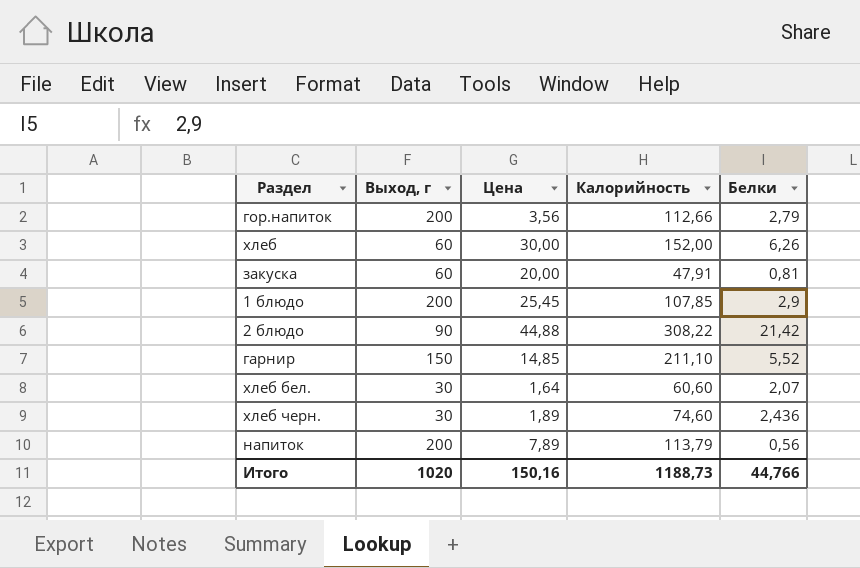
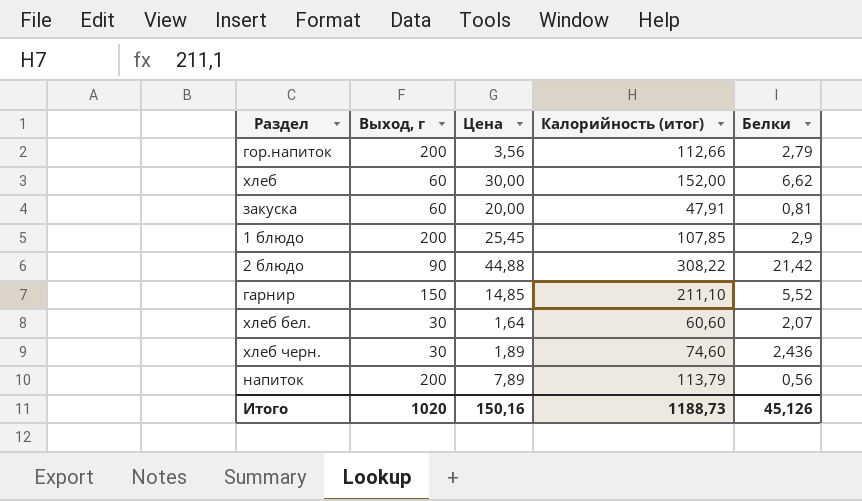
column name: Калорийность -> Калорийность (итог)
хлеб | Белки: 6,26 -> 6,62
Итого | Белки: 44,766 -> 45,126

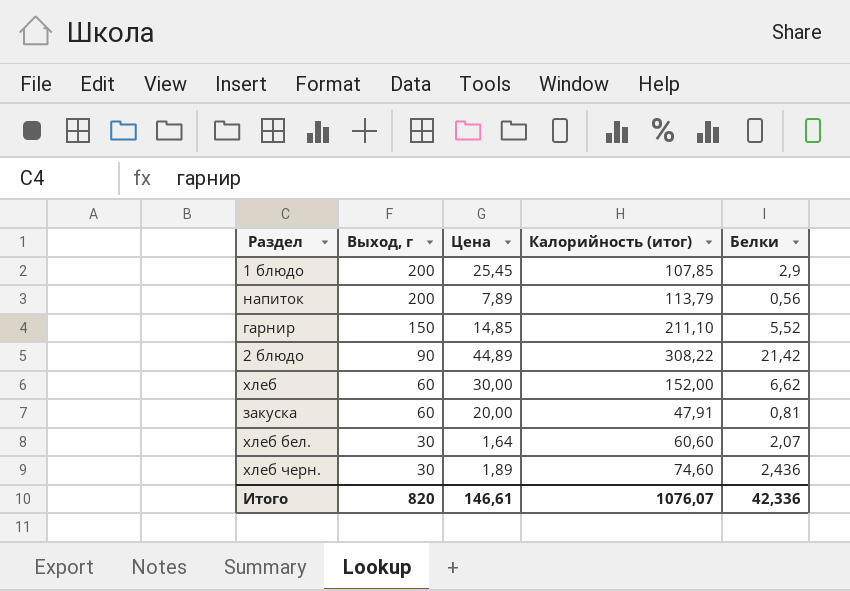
row order: none -> Выход, г descending
row гор.напиток: 200 | 3,56 | 112,66 | 2,79 -> none
2 блюдо | Цена: 44,88 -> 44,89
Итого | Выход, г: 1020 -> 820
Итого | Цена: 150,16 -> 146,61
Итого | Калорийность (итог): 1188,73 -> 1076,07
Итого | Белки: 45,126 -> 42,336

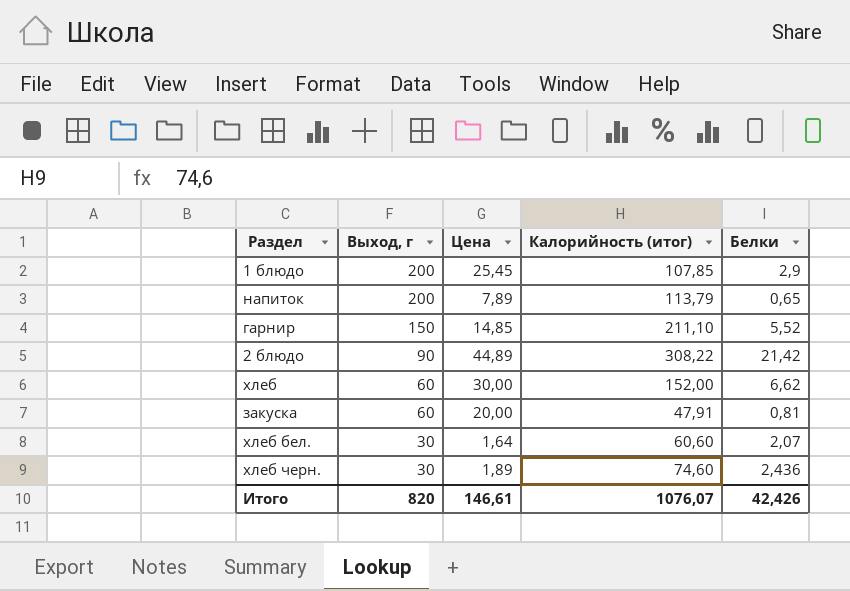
напиток | Белки: 0,56 -> 0,65
Итого | Белки: 42,336 -> 42,426

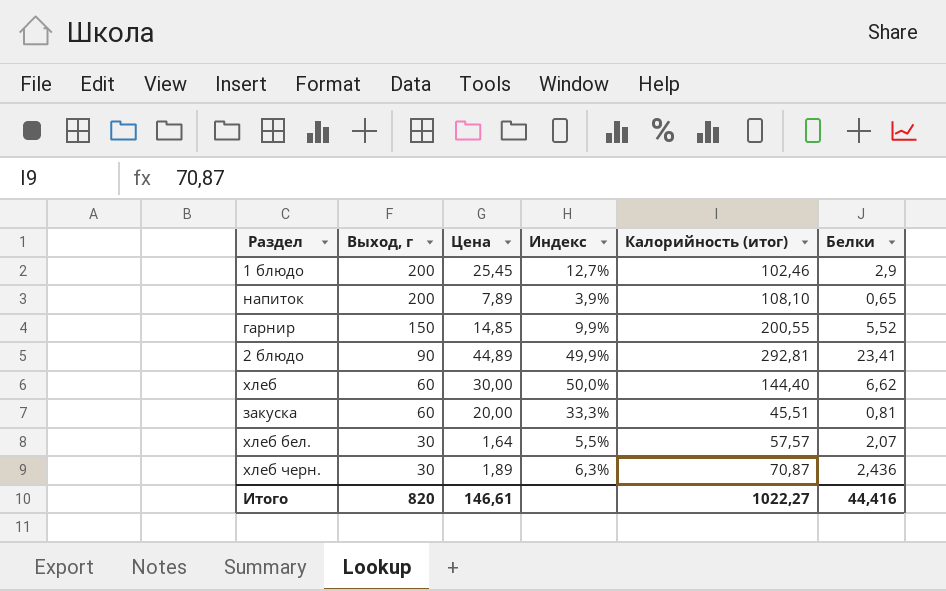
column Индекс | formula: none -> [Цена] / [Выход, г]
1 блюдо | Калорийность (итог): 107,85 -> 102,46
напиток | Калорийность (итог): 113,79 -> 108,10
гарнир | Калорийность (итог): 211,10 -> 200,55
2 блюдо | Калорийность (итог): 308,22 -> 292,81
2 блюдо | Белки: 21,42 -> 23,41
хлеб | Калорийность (итог): 152,00 -> 144,40
закуска | Калорийность (итог): 47,91 -> 45,51
хлеб бел. | Калорийность (итог): 60,60 -> 57,57
хлеб черн. | Калорийность (итог): 74,60 -> 70,87
Итого | Калорийность (итог): 1076,07 -> 1022,27
Итого | Белки: 42,426 -> 44,416

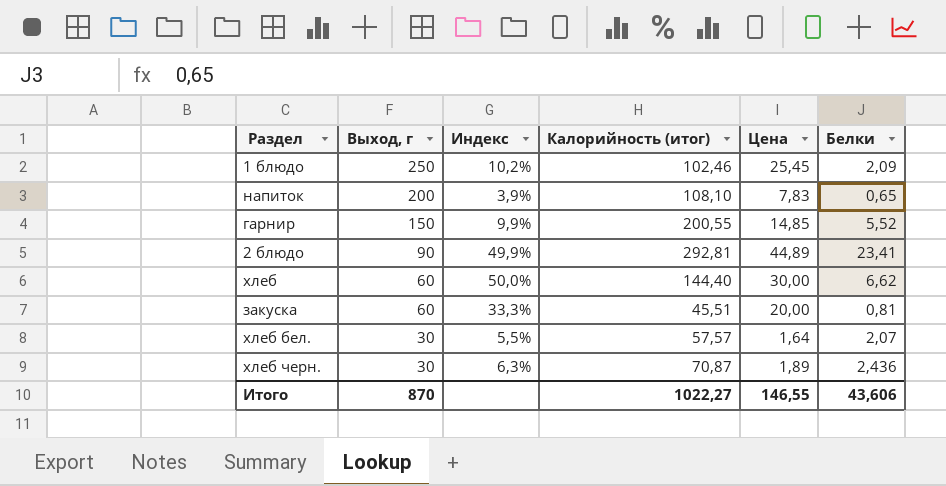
column Цена | position: 3 -> 5
1 блюдо | Выход, г: 200 -> 250
1 блюдо | Индекс: 12,7% -> 10,2%
1 блюдо | Белки: 2,9 -> 2,09
напиток | Цена: 7,89 -> 7,83
Итого | Выход, г: 820 -> 870
Итого | Цена: 146,61 -> 146,55
Итого | Белки: 44,416 -> 43,606

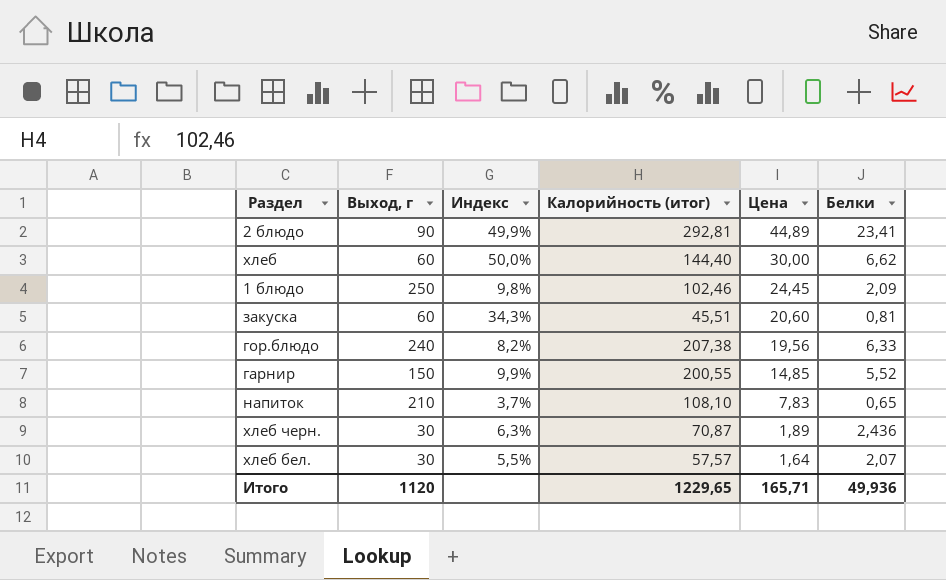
row order: Выход, г descending -> Цена descending
1 блюдо | Индекс: 10,2% -> 9,8%
1 блюдо | Цена: 25,45 -> 24,45
закуска | Индекс: 33,3% -> 34,3%
закуска | Цена: 20,00 -> 20,60
row гор.блюдо: none -> 240 | 8,2% | 207,38 | 19,56 | 6,33
напиток | Выход, г: 200 -> 210
напиток | Индекс: 3,9% -> 3,7%
Итого | Выход, г: 870 -> 1120
Итого | Калорийность (итог): 1022,27 -> 1229,65
Итого | Цена: 146,55 -> 165,71
Итого | Белки: 43,606 -> 49,936

